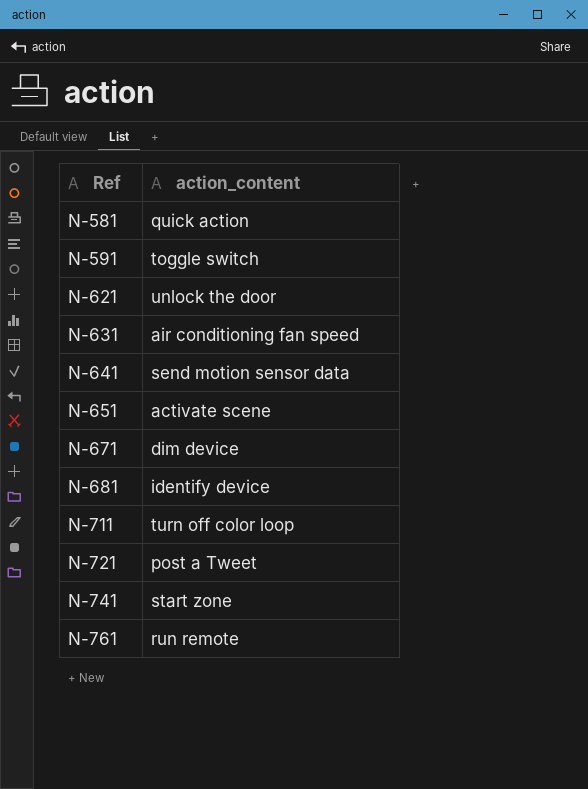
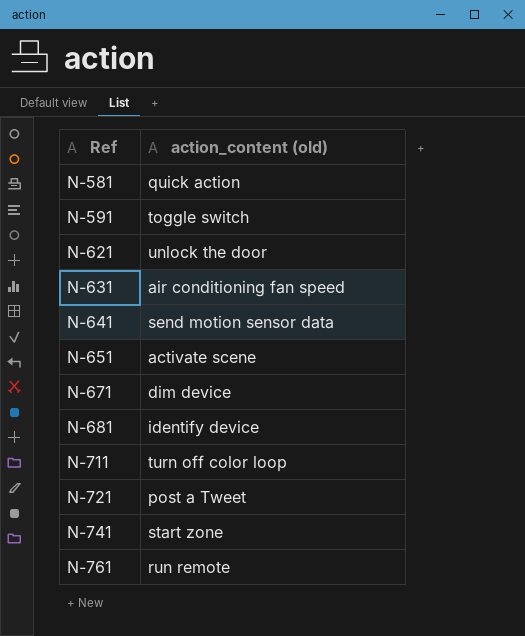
column name: action_content -> action_content (old)

